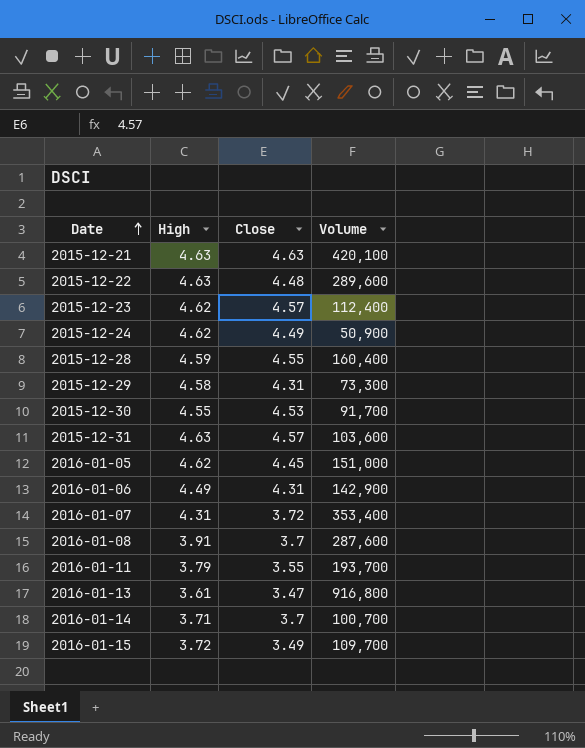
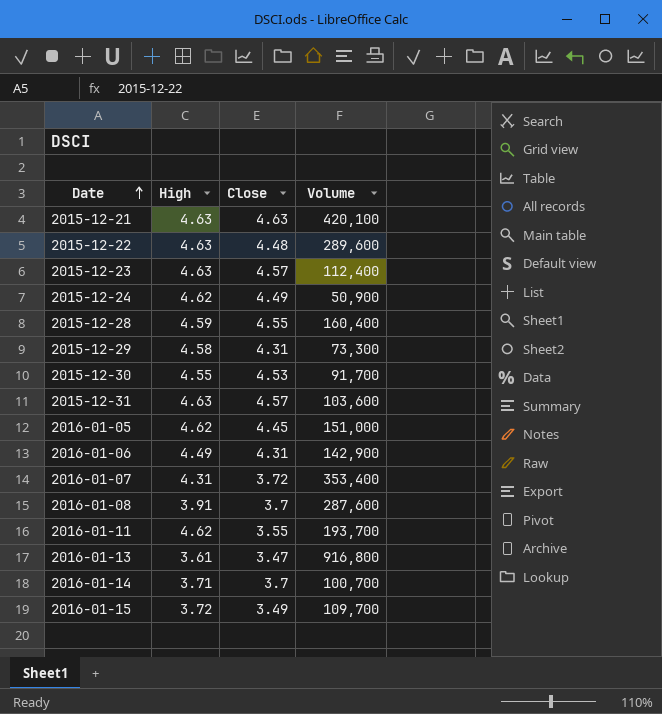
2015-12-23 | High: 4.62 -> 4.63
2016-01-11 | High: 3.79 -> 4.62

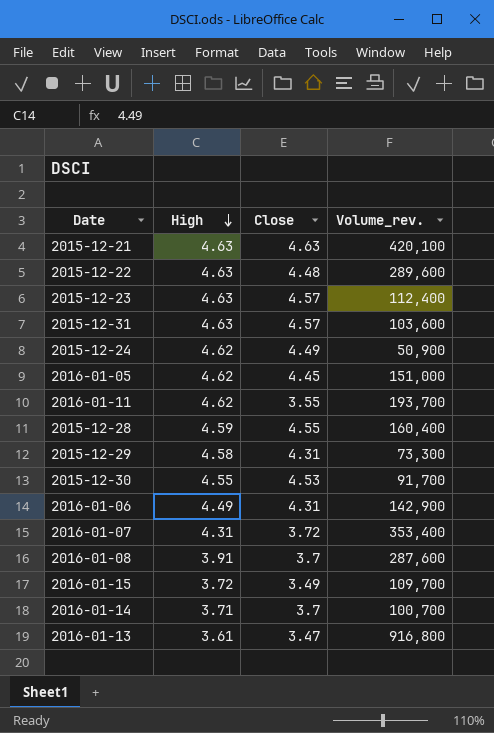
row order: Date ascending -> High descending
column name: Volume -> Volume_rev.

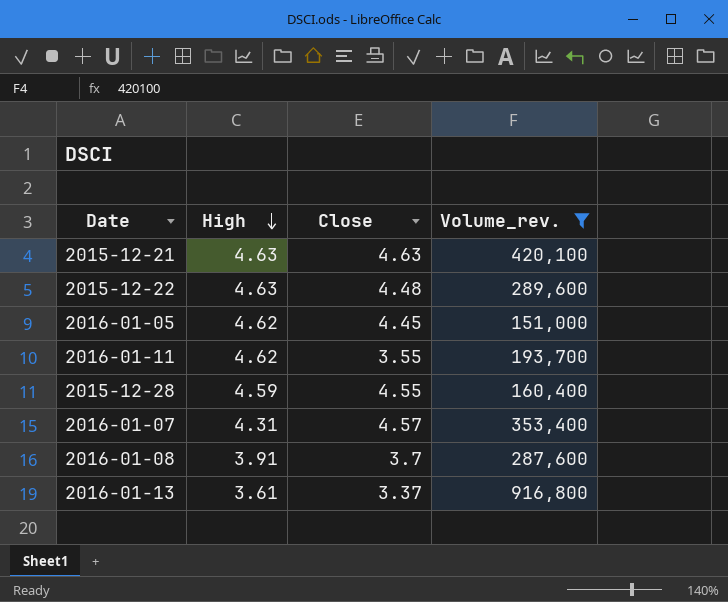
filter: none -> Volume_rev. >= 151,000
2016-01-07 | Close: 3.72 -> 4.57
2016-01-13 | Close: 3.47 -> 3.37

